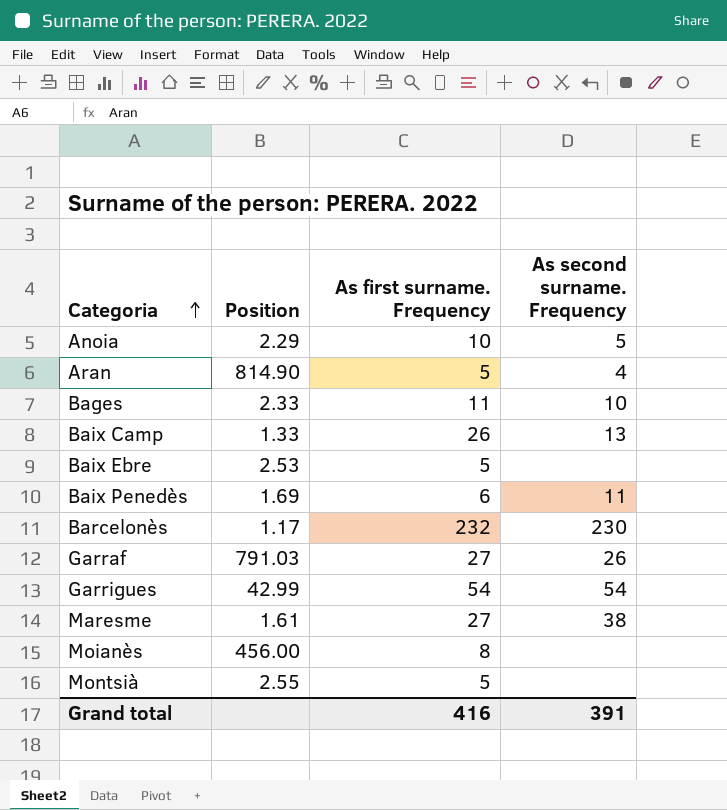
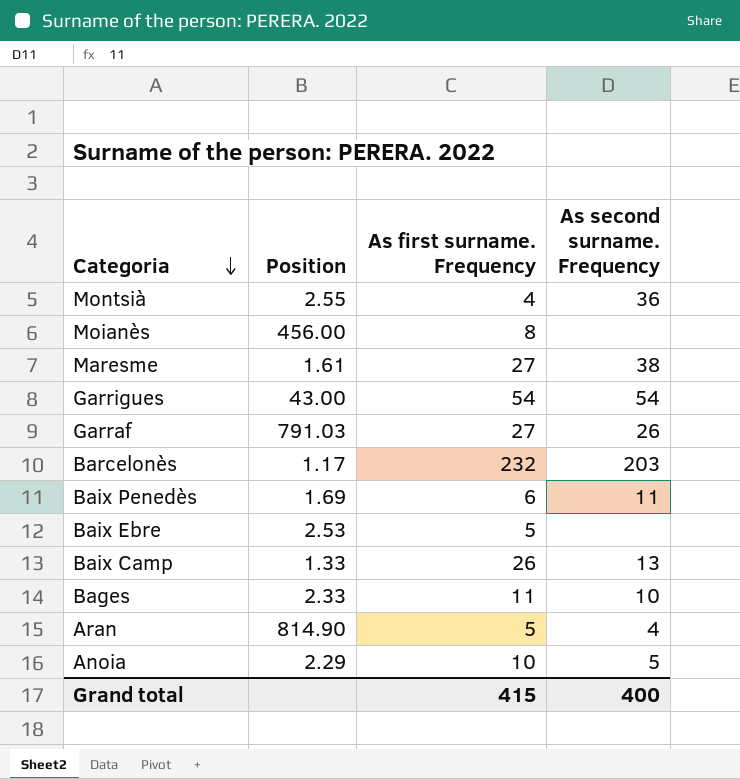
row order: Categoria ascending -> Categoria descending
Montsià | As first surname. Frequency: 5 -> 4
Montsià | As second surname. Frequency: none -> 36
Garrigues | Position: 42.99 -> 43.00
Barcelonès | As second surname. Frequency: 230 -> 203
Grand total | As first surname. Frequency: 416 -> 415
Grand total | As second surname. Frequency: 391 -> 400

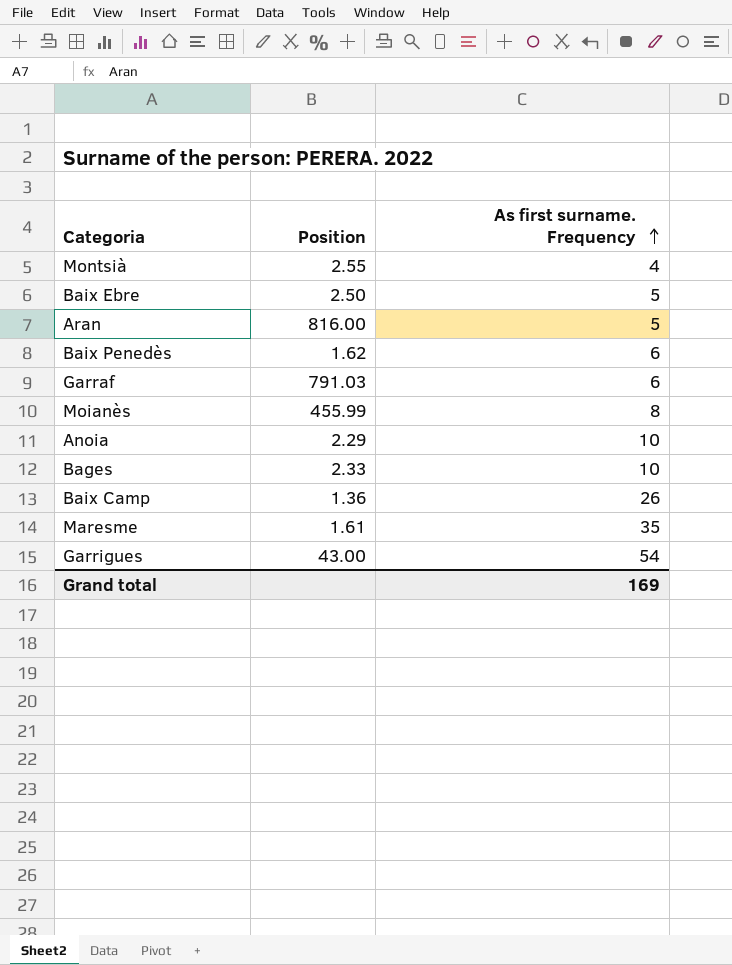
row order: Categoria descending -> As first surname. Frequency ascending
column As second surname. Frequency | position: 4 -> none
row Barcelonès: 1.17 | 232 | 203 -> none
Baix Ebre | Position: 2.53 -> 2.50
Aran | Position: 814.90 -> 816.00
Baix Penedès | Position: 1.69 -> 1.62
Garraf | As first surname. Frequency: 27 -> 6
Moianès | Position: 456.00 -> 455.99
Bages | As first surname. Frequency: 11 -> 10
Baix Camp | Position: 1.33 -> 1.36
Maresme | As first surname. Frequency: 27 -> 35
Grand total | As first surname. Frequency: 415 -> 169

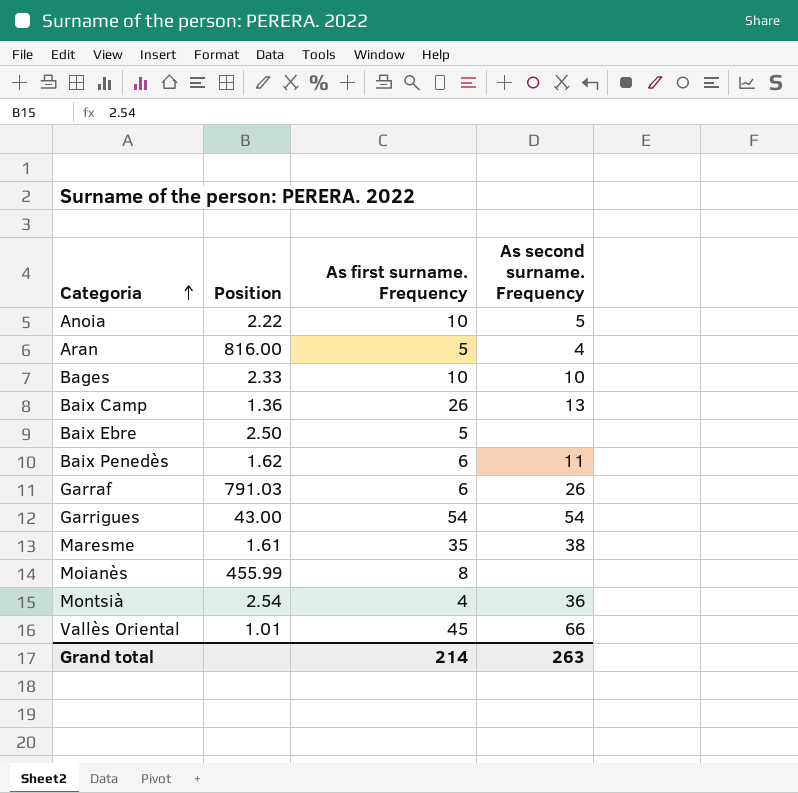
row order: As first surname. Frequency ascending -> Categoria ascending
column As second surname. Frequency | position: none -> 4
Anoia | Position: 2.29 -> 2.22
Montsià | Position: 2.55 -> 2.54
row Vallès Oriental: none -> 1.01 | 45 | 66
Grand total | As first surname. Frequency: 169 -> 214

